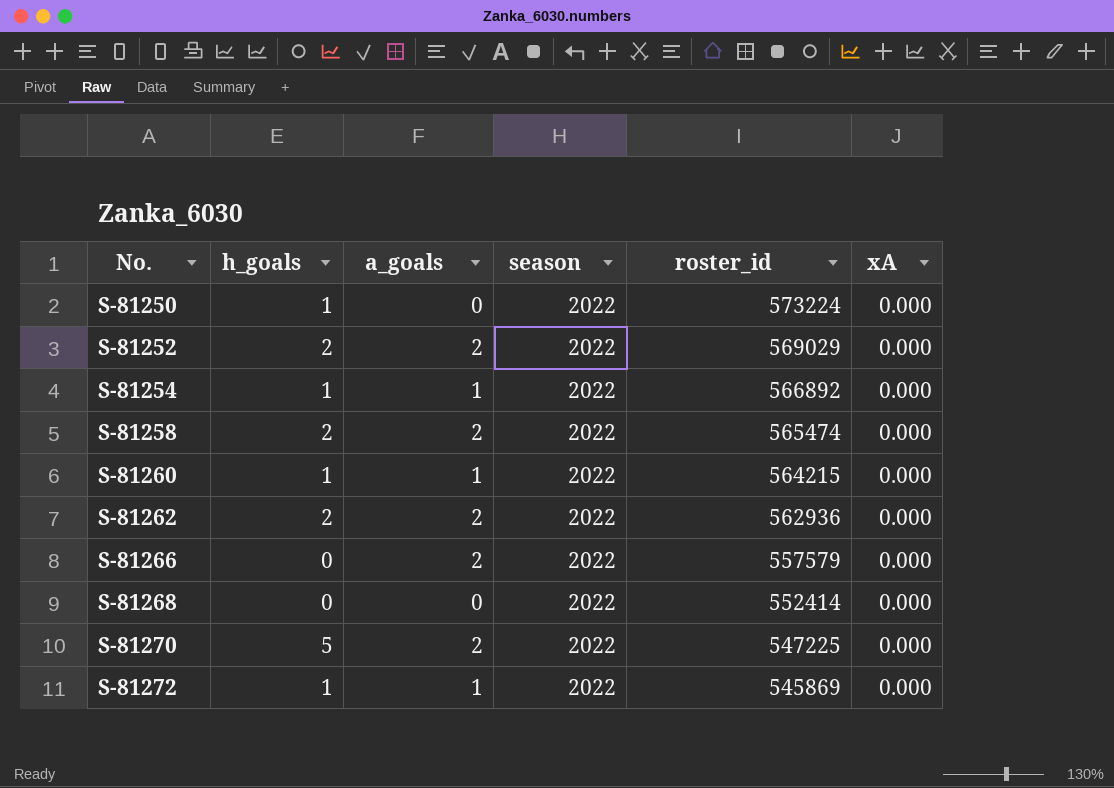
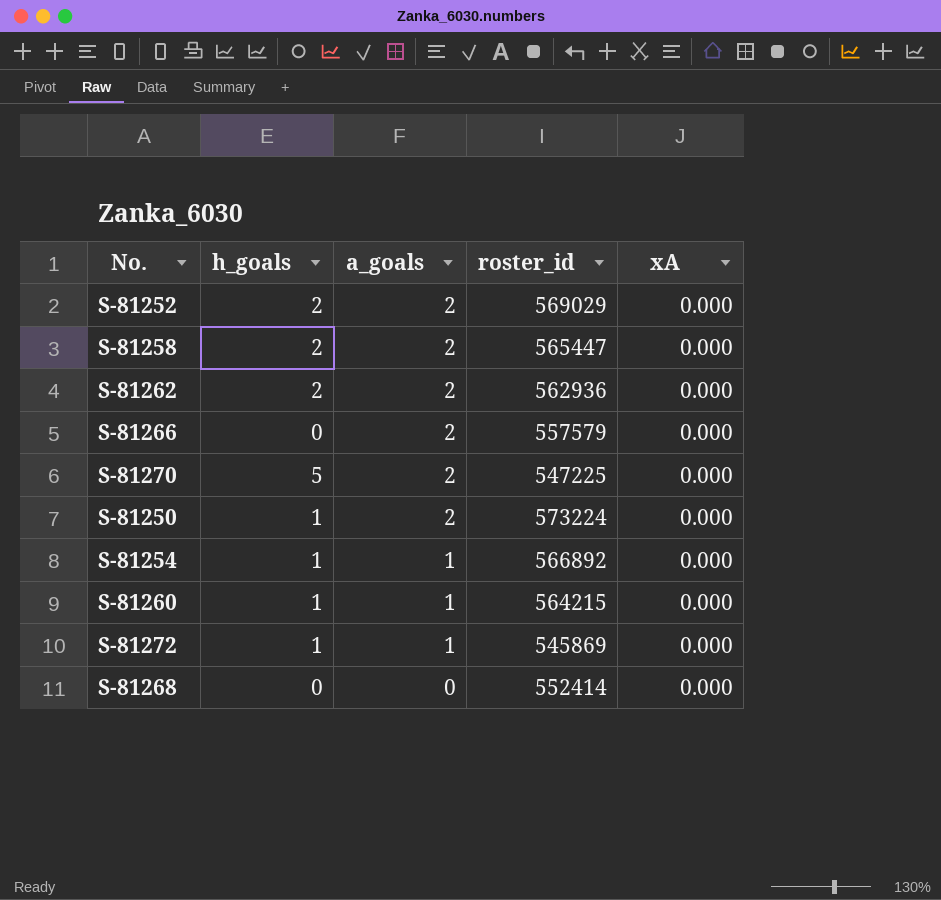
row order: No. ascending -> a_goals descending
column season | position: 4 -> none
S-81258 | roster_id: 565474 -> 565447
S-81250 | a_goals: 0 -> 2

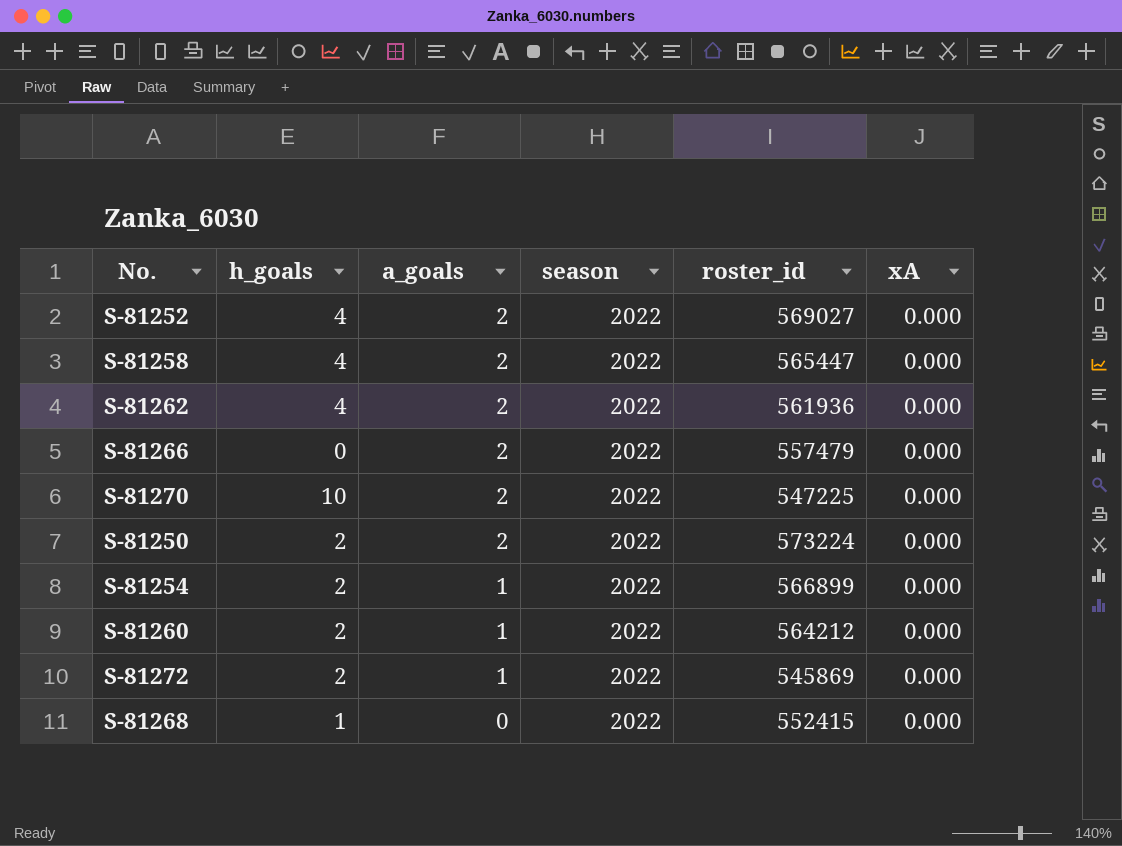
column season | position: none -> 4
S-81252 | h_goals: 2 -> 4
S-81252 | roster_id: 569029 -> 569027
S-81258 | h_goals: 2 -> 4
S-81262 | h_goals: 2 -> 4
S-81262 | roster_id: 562936 -> 561936
S-81266 | roster_id: 557579 -> 557479
S-81270 | h_goals: 5 -> 10
S-81250 | h_goals: 1 -> 2
S-81254 | h_goals: 1 -> 2
S-81254 | roster_id: 566892 -> 566899
S-81260 | h_goals: 1 -> 2
S-81260 | roster_id: 564215 -> 564212
S-81272 | h_goals: 1 -> 2
S-81268 | h_goals: 0 -> 1
S-81268 | roster_id: 552414 -> 552415

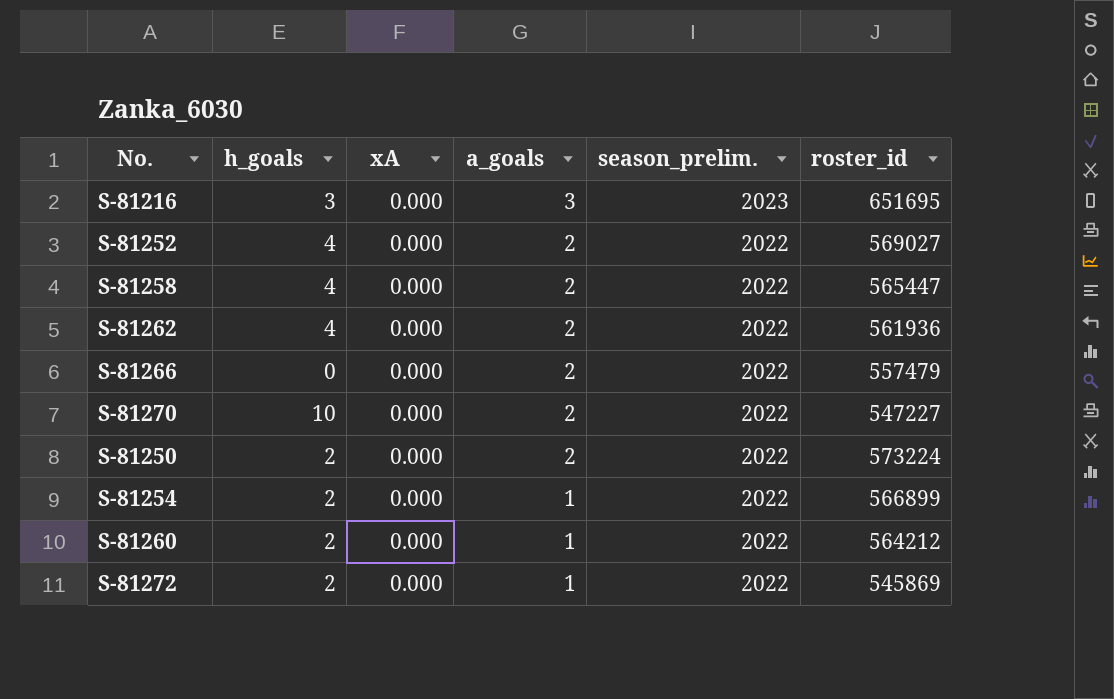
column xA | position: 6 -> 3
column name: season -> season_prelim.
row S-81268: 1 | 0 | 2022 | 552415 | 0.000 -> none
row S-81216: none -> 3 | 0.000 | 3 | 2023 | 651695
S-81270 | roster_id: 547225 -> 547227

